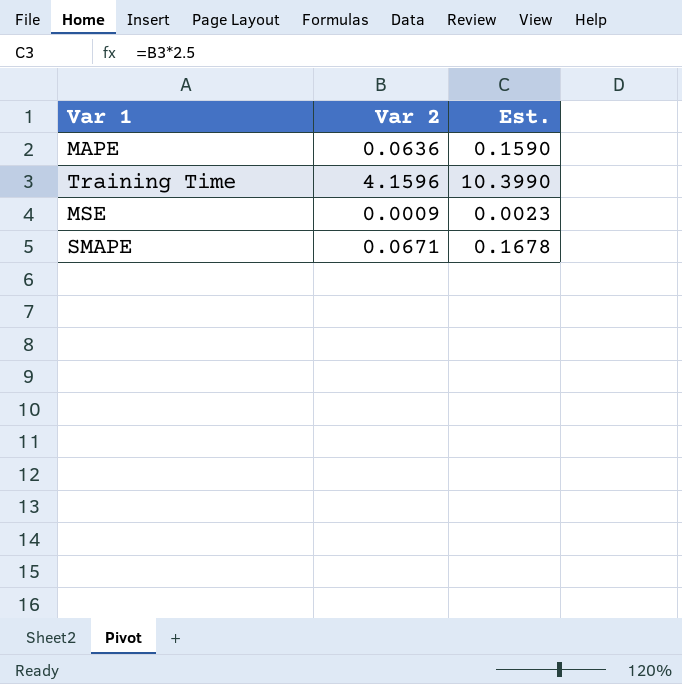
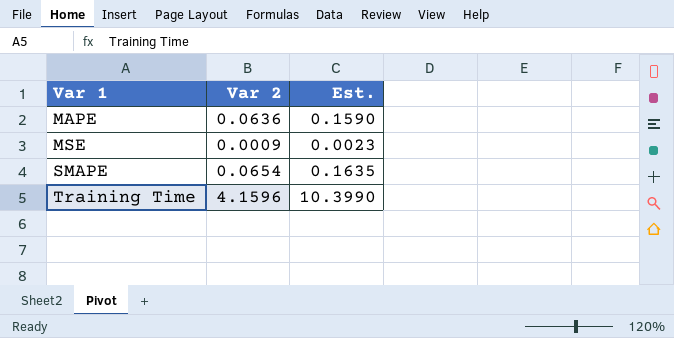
row order: none -> Var 1 ascending
SMAPE | Var 2: 0.0671 -> 0.0654
SMAPE | Est.: 0.1678 -> 0.1635

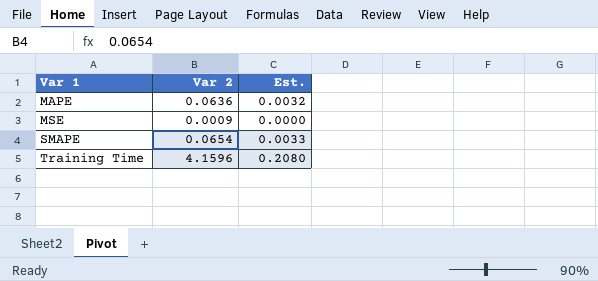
column Est. | formula: [Var 2] * 2.5 -> [Var 2] * 0.05

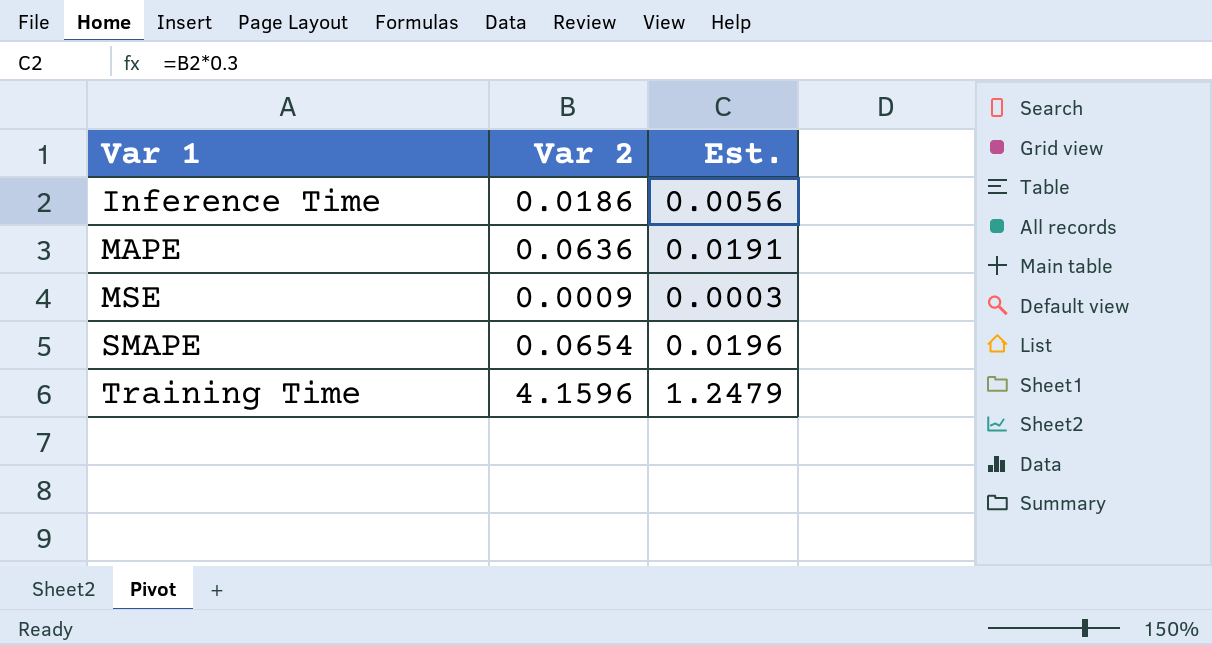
column Est. | formula: [Var 2] * 0.05 -> [Var 2] * 0.3
row Inference Time: none -> 0.0186 | 0.0056

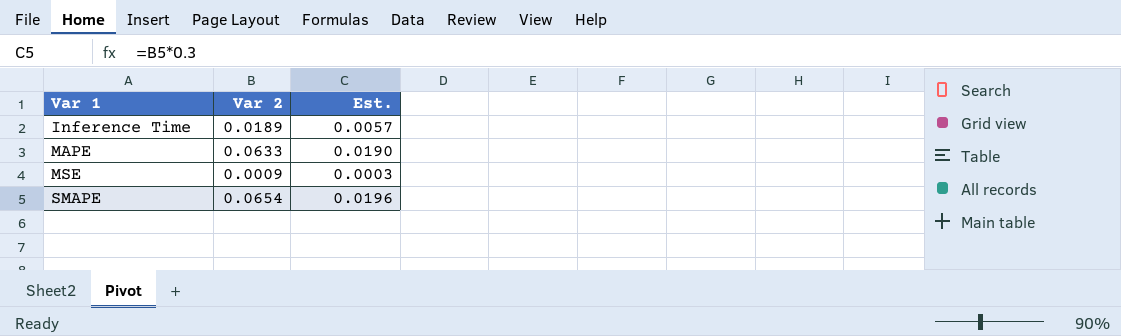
row Training Time: 4.1596 | 1.2479 -> none
Inference Time | Var 2: 0.0186 -> 0.0189
Inference Time | Est.: 0.0056 -> 0.0057
MAPE | Var 2: 0.0636 -> 0.0633
MAPE | Est.: 0.0191 -> 0.0190

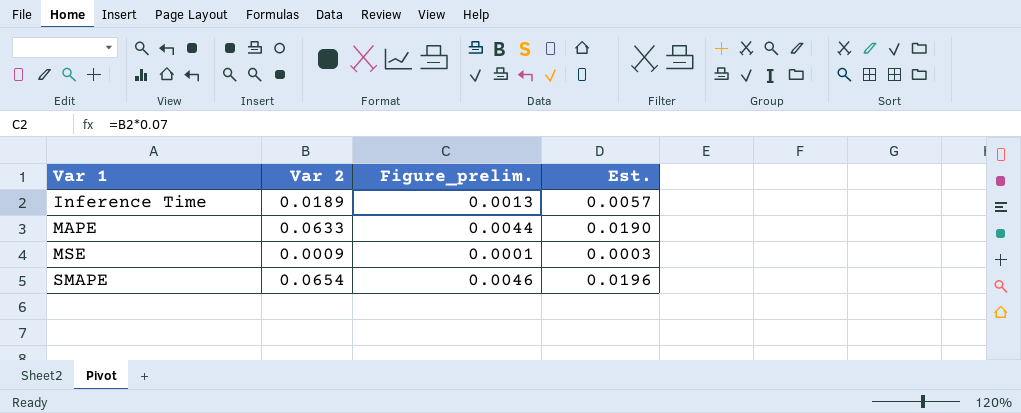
column Figure_prelim. | formula: none -> [Var 2] * 0.07

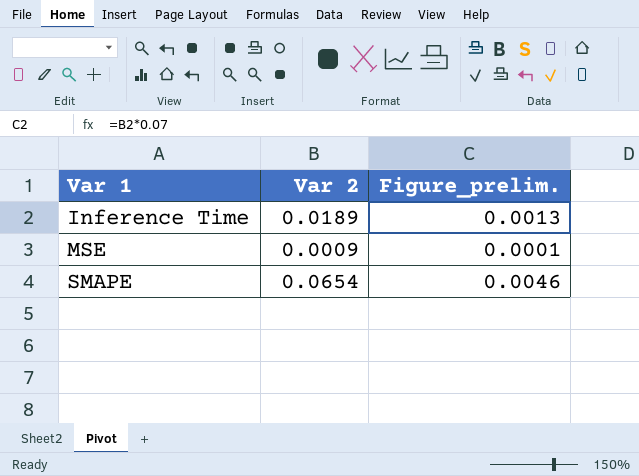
column Est. | formula: [Var 2] * 0.3 -> none
row MAPE: 0.0633 | 0.0044 | 0.0190 -> none

